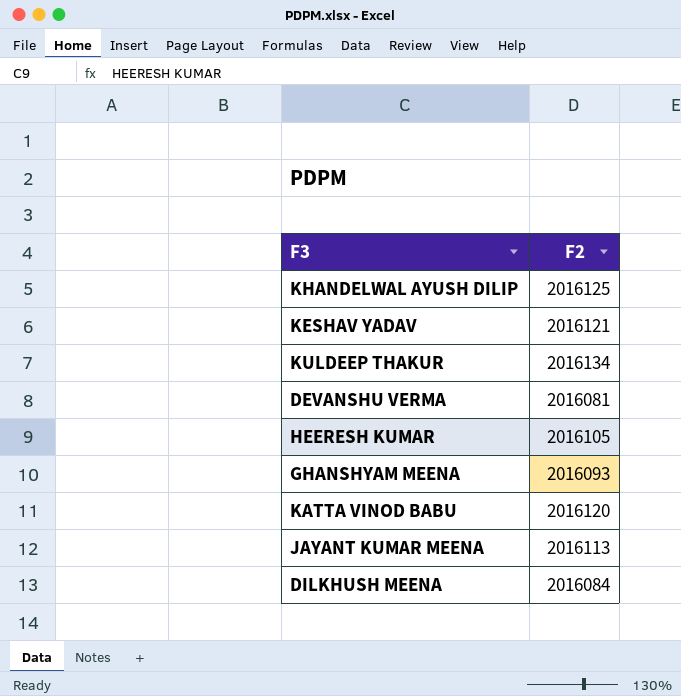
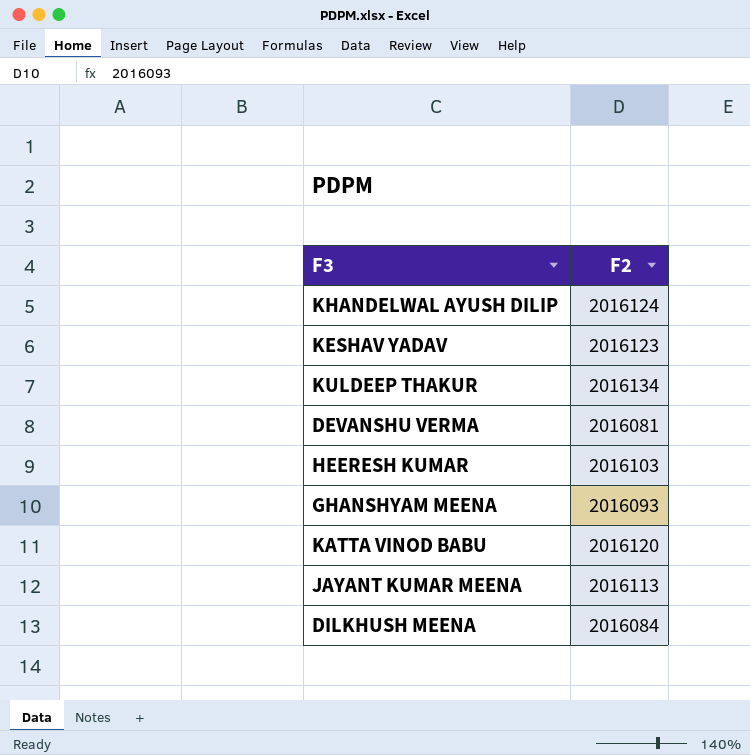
KHANDELWAL AYUSH DILIP | F2: 2016125 -> 2016124
KESHAV YADAV | F2: 2016121 -> 2016123
HEERESH KUMAR | F2: 2016105 -> 2016103

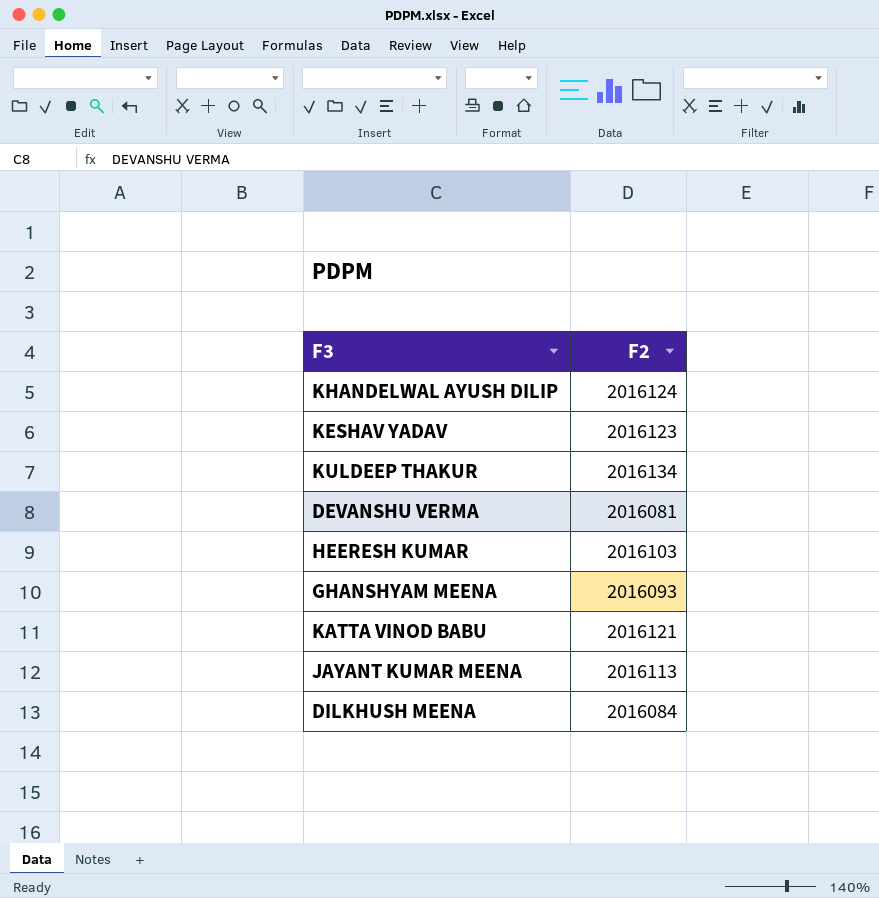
KATTA VINOD BABU | F2: 2016120 -> 2016121

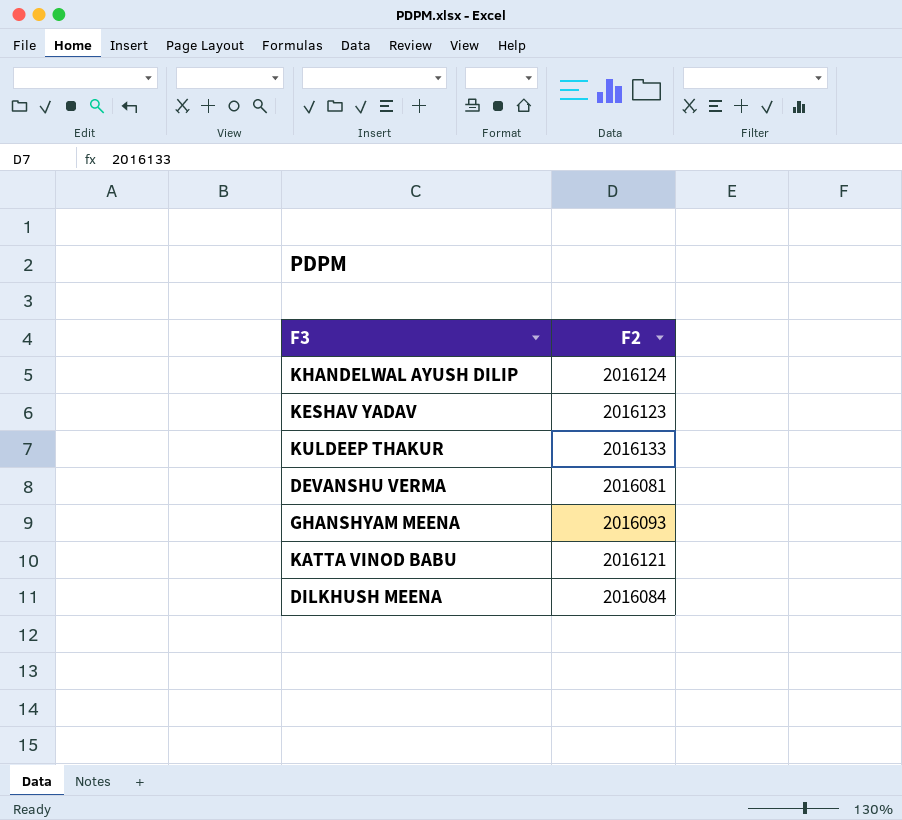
row HEERESH KUMAR: 2016103 -> none
row JAYANT KUMAR MEENA: 2016113 -> none
KULDEEP THAKUR | F2: 2016134 -> 2016133

